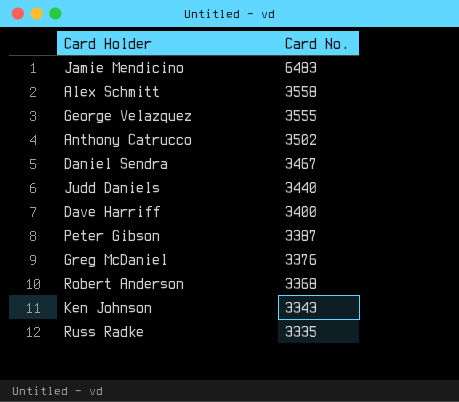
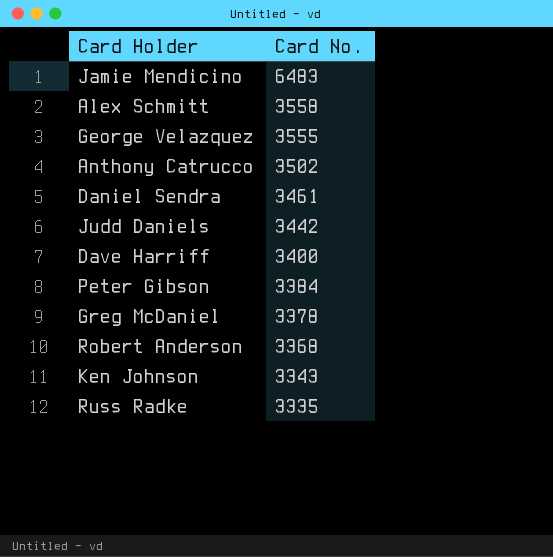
Daniel Sendra | Card No.: 3467 -> 3461
Judd Daniels | Card No.: 3440 -> 3442
Peter Gibson | Card No.: 3387 -> 3384
Greg McDaniel | Card No.: 3376 -> 3378

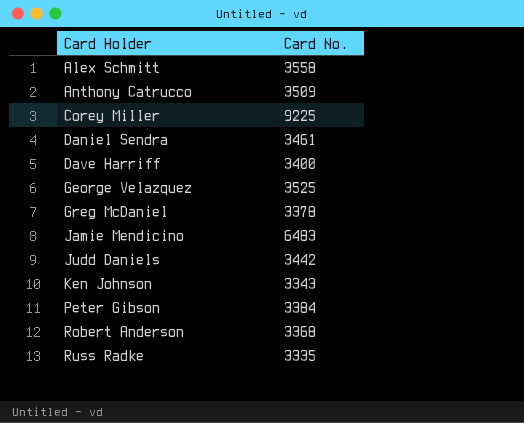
row order: Card No. descending -> Card Holder ascending
Anthony Catrucco | Card No.: 3502 -> 3509
row Corey Miller: none -> 9225
George Velazquez | Card No.: 3555 -> 3525

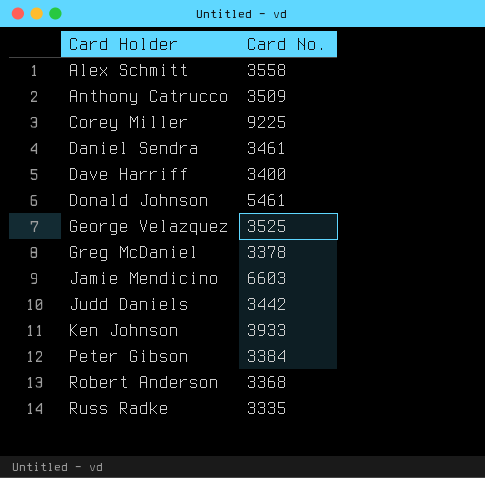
row Donald Johnson: none -> 5461
Jamie Mendicino | Card No.: 6483 -> 6603
Ken Johnson | Card No.: 3343 -> 3933

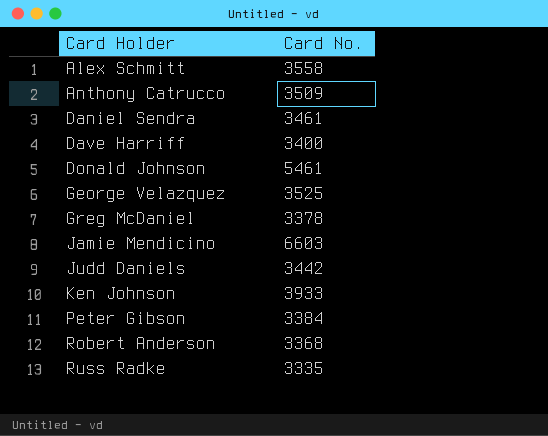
row Corey Miller: 9225 -> none

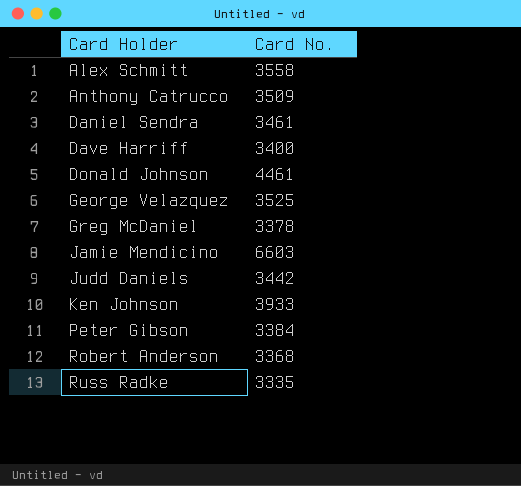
Donald Johnson | Card No.: 5461 -> 4461

